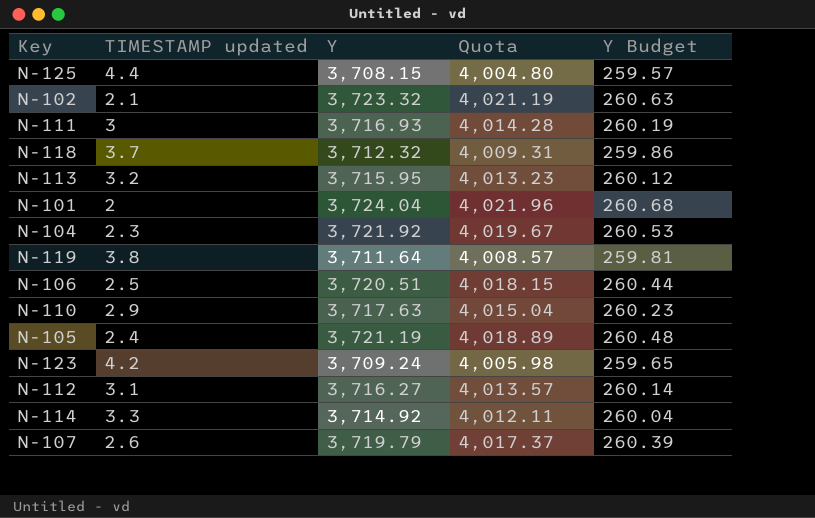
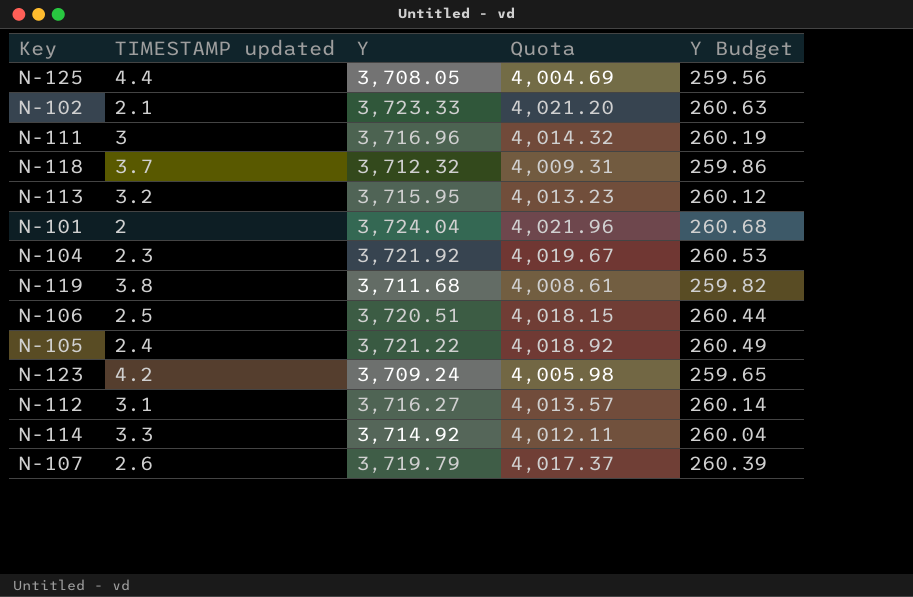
row N-110: 2.9 | 3,717.63 | 4,015.04 | 260.23 -> none
N-125 | Y: 3,708.15 -> 3,708.05
N-125 | Quota: 4,004.80 -> 4,004.69
N-125 | Y Budget: 259.57 -> 259.56
N-102 | Y: 3,723.32 -> 3,723.33
N-102 | Quota: 4,021.19 -> 4,021.20
N-111 | Y: 3,716.93 -> 3,716.96
N-111 | Quota: 4,014.28 -> 4,014.32
N-119 | Y: 3,711.64 -> 3,711.68
N-119 | Quota: 4,008.57 -> 4,008.61
N-119 | Y Budget: 259.81 -> 259.82
N-105 | Y: 3,721.19 -> 3,721.22
N-105 | Quota: 4,018.89 -> 4,018.92
N-105 | Y Budget: 260.48 -> 260.49

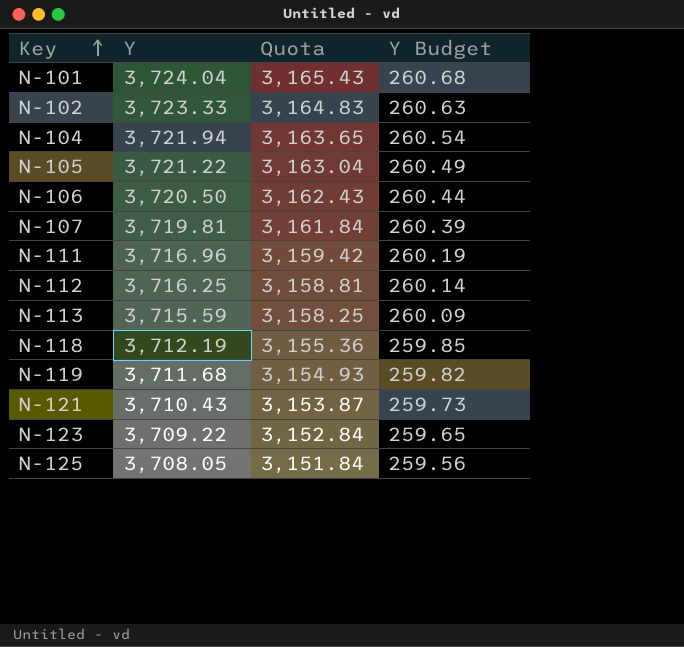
row order: none -> Key ascending
column TIMESTAMP updated | position: 2 -> none
column Quota | formula: [Y] * 1.08 -> [Y] * 0.85
row N-114: 3.3 | 3,714.92 | 4,012.11 | 260.04 -> none
N-104 | Y: 3,721.92 -> 3,721.94
N-104 | Y Budget: 260.53 -> 260.54
N-106 | Y: 3,720.51 -> 3,720.50
N-107 | Y: 3,719.79 -> 3,719.81
N-112 | Y: 3,716.27 -> 3,716.25
N-113 | Y: 3,715.95 -> 3,715.59
N-113 | Y Budget: 260.12 -> 260.09
N-118 | Y: 3,712.32 -> 3,712.19
N-118 | Y Budget: 259.86 -> 259.85
row N-121: none -> 3,710.43 | 3,153.87 | 259.73
N-123 | Y: 3,709.24 -> 3,709.22

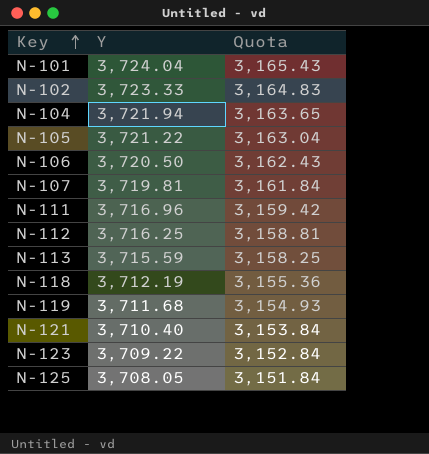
column Y Budget | formula: [Y] * 0.07 -> none
N-121 | Y: 3,710.43 -> 3,710.40
N-121 | Quota: 3,153.87 -> 3,153.84

